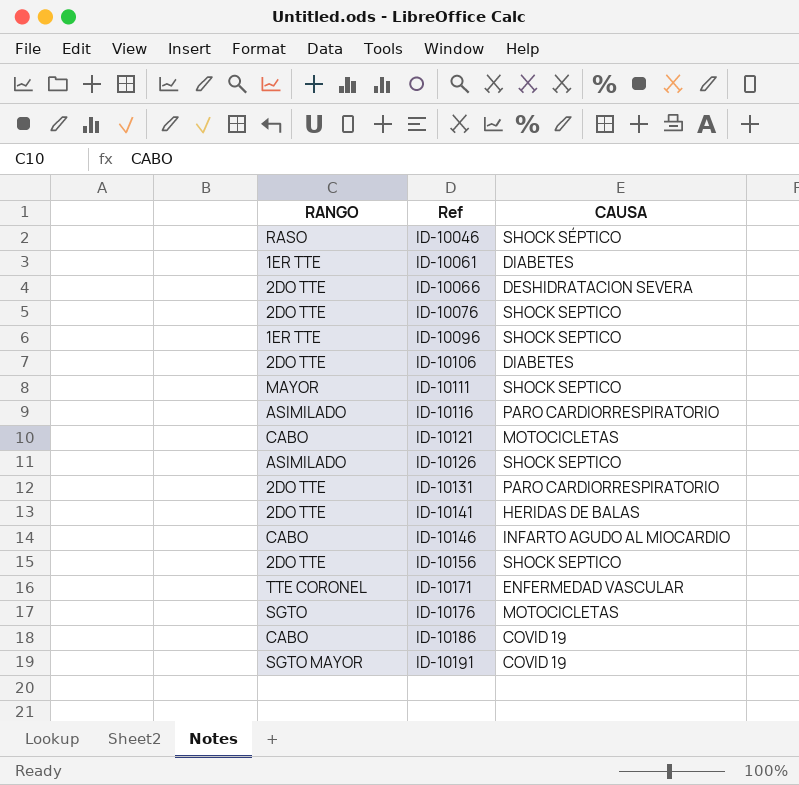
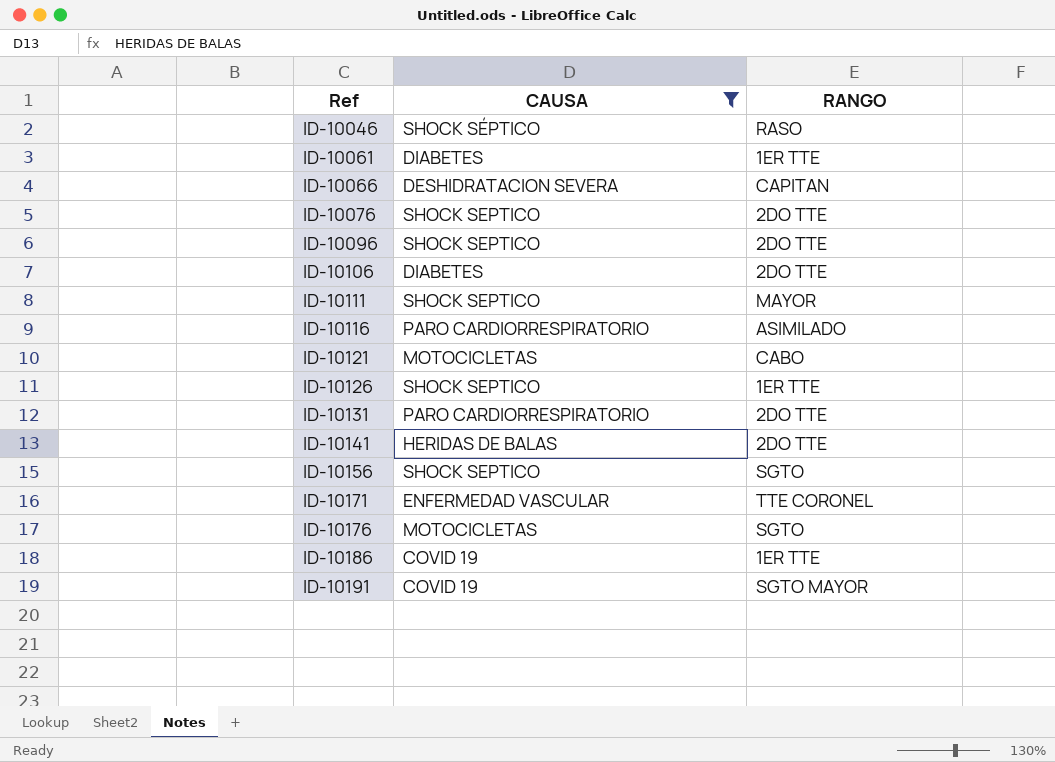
filter: none -> CAUSA != INFARTO AGUDO AL MIOCARDIO
column RANGO | position: 1 -> 3
ID-10066 | RANGO: 2DO TTE -> CAPITAN
ID-10096 | RANGO: 1ER TTE -> 2DO TTE
ID-10126 | RANGO: ASIMILADO -> 1ER TTE
ID-10156 | RANGO: 2DO TTE -> SGTO
ID-10186 | RANGO: CABO -> 1ER TTE

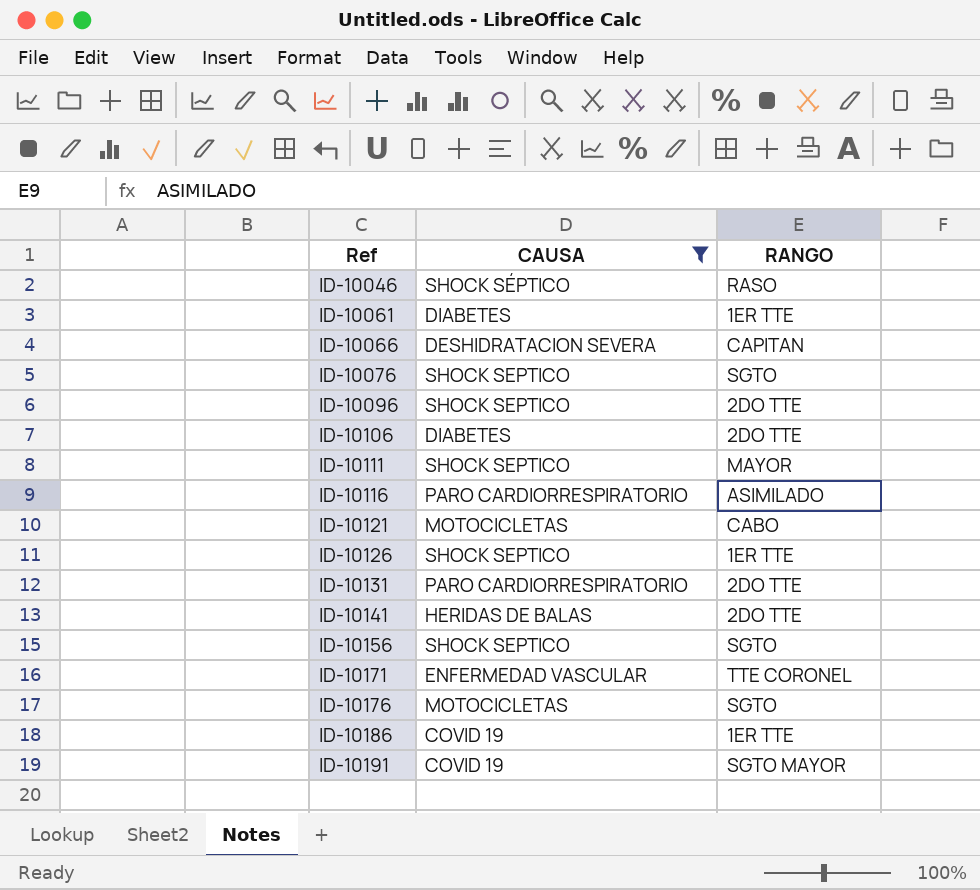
ID-10076 | RANGO: 2DO TTE -> SGTO

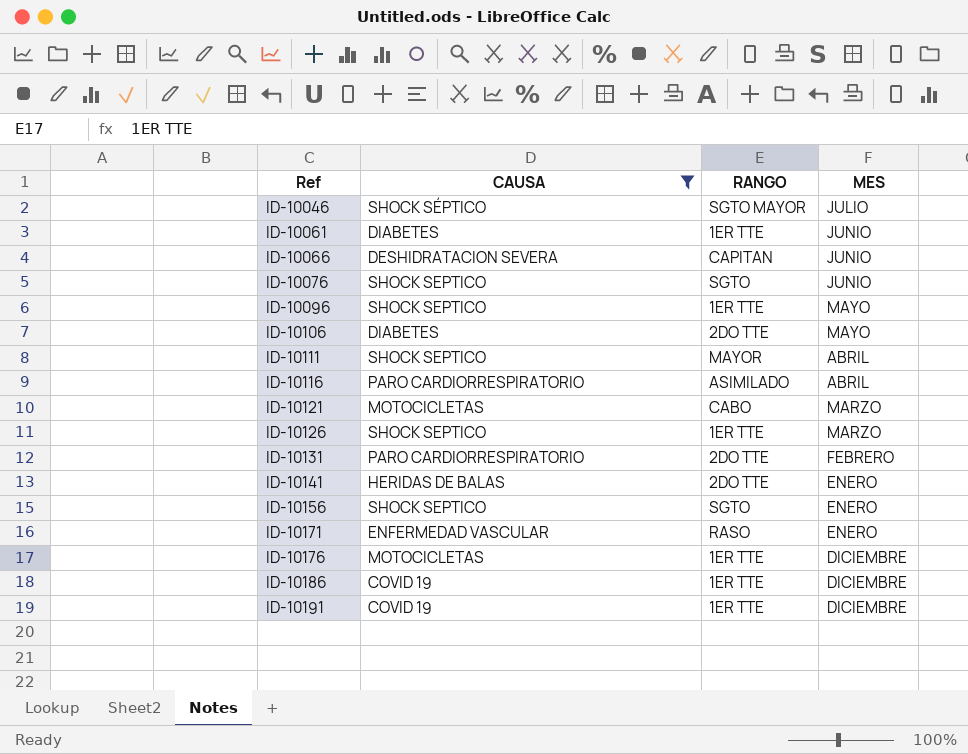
column MES | position: none -> 4
ID-10046 | RANGO: RASO -> SGTO MAYOR
ID-10096 | RANGO: 2DO TTE -> 1ER TTE
ID-10171 | RANGO: TTE CORONEL -> RASO
ID-10176 | RANGO: SGTO -> 1ER TTE
ID-10191 | RANGO: SGTO MAYOR -> 1ER TTE

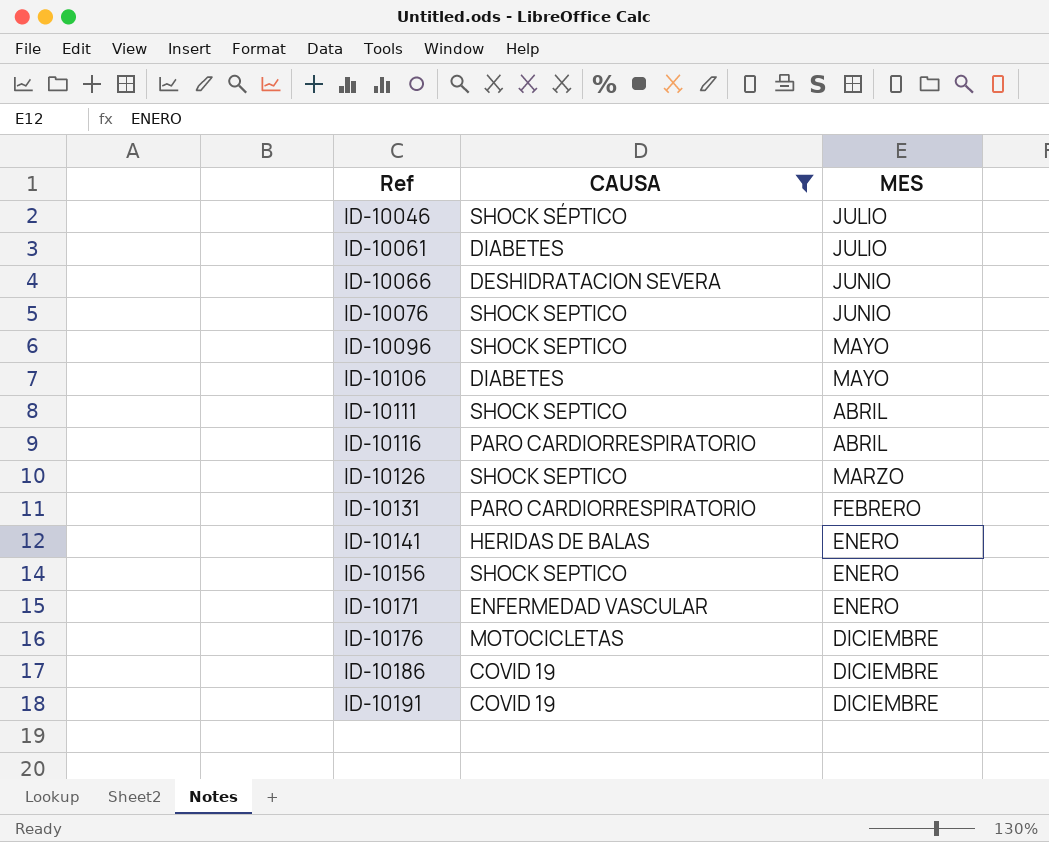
column RANGO | position: 3 -> none
row ID-10121: MOTOCICLETAS | CABO | MARZO -> none
ID-10061 | MES: JUNIO -> JULIO

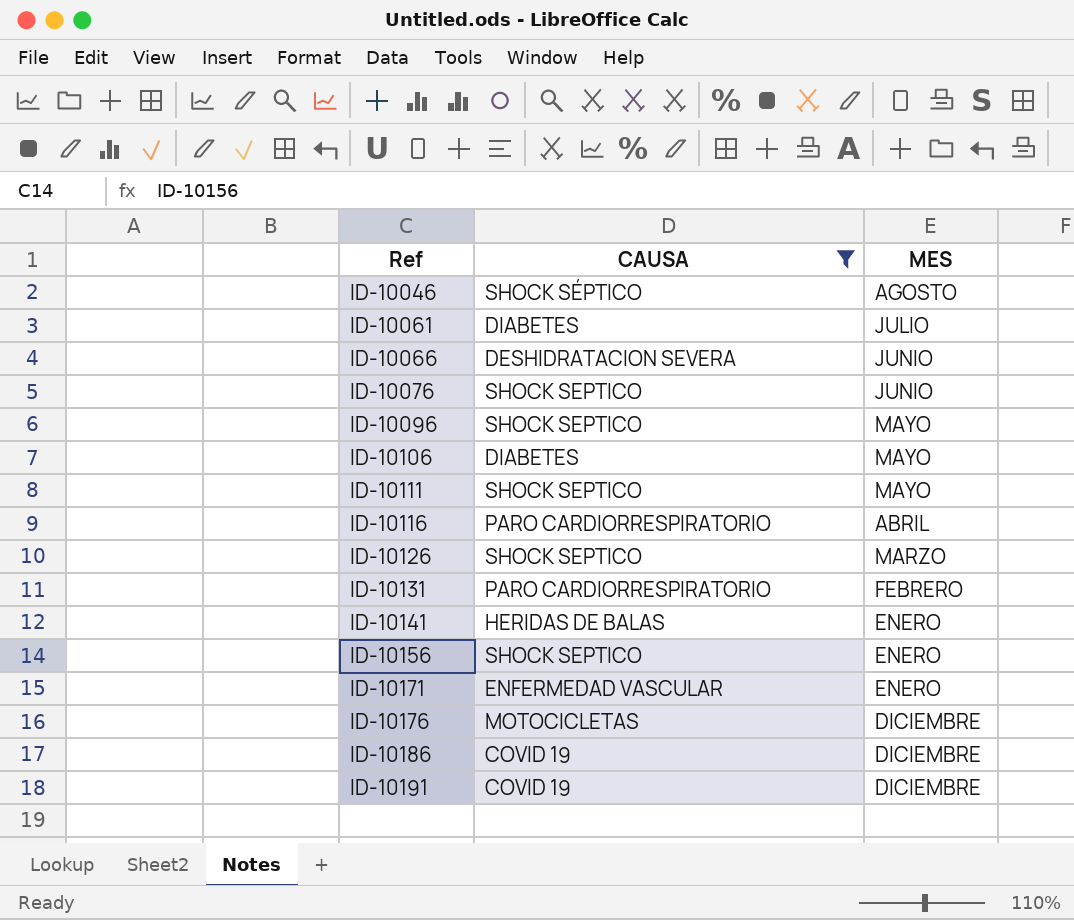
ID-10046 | MES: JULIO -> AGOSTO
ID-10111 | MES: ABRIL -> MAYO

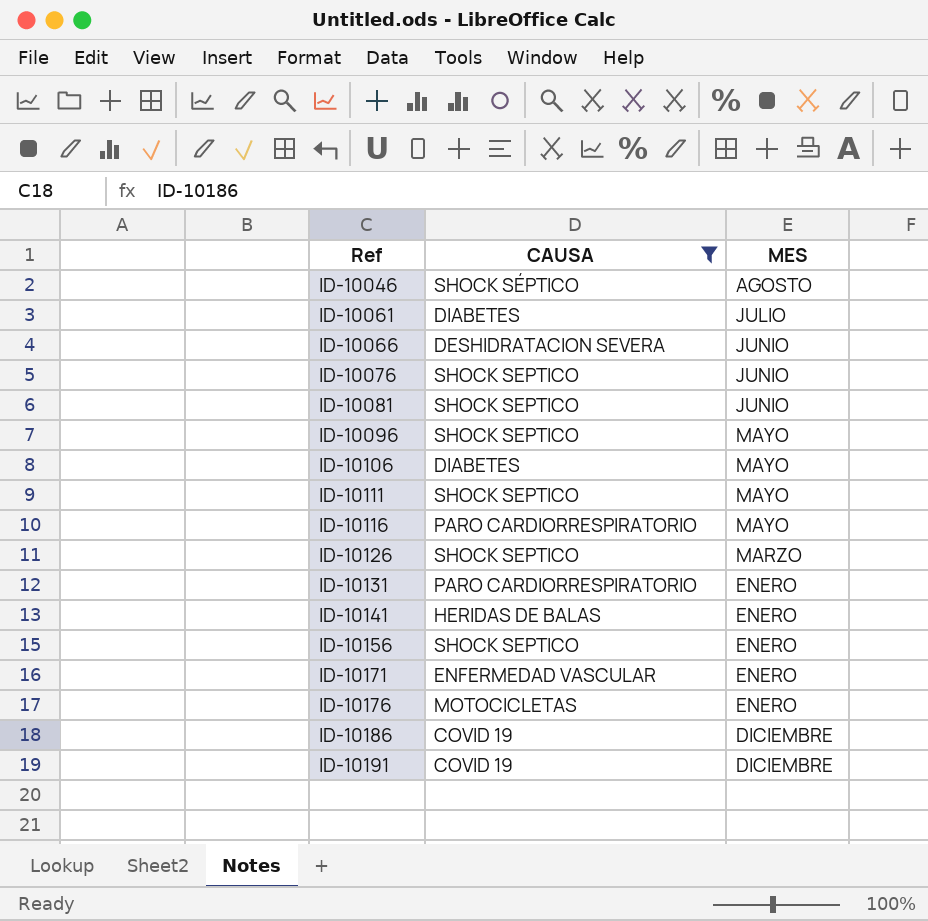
row ID-10081: none -> SHOCK SEPTICO | JUNIO
ID-10116 | MES: ABRIL -> MAYO
ID-10131 | MES: FEBRERO -> ENERO
ID-10176 | MES: DICIEMBRE -> ENERO

